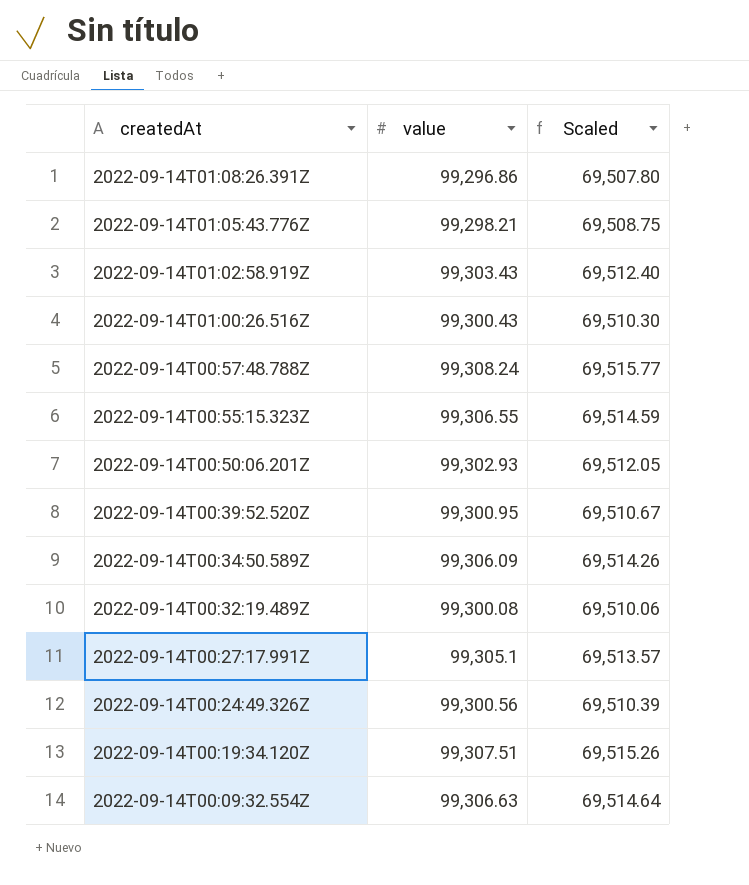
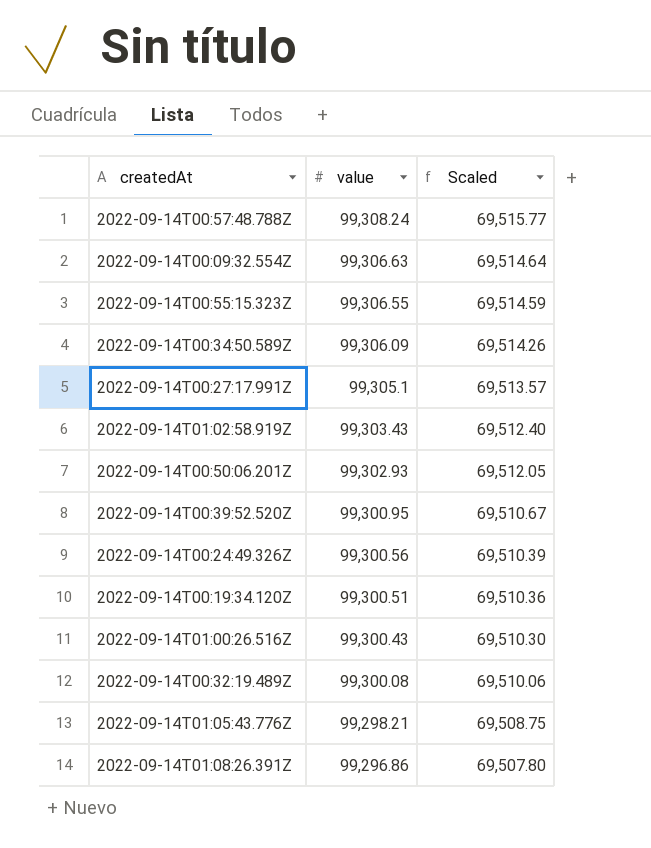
row order: createdAt descending -> value descending
2022-09-14T00:19:34.120Z | value: 99,307.51 -> 99,300.51
2022-09-14T00:19:34.120Z | Scaled: 69,515.26 -> 69,510.36

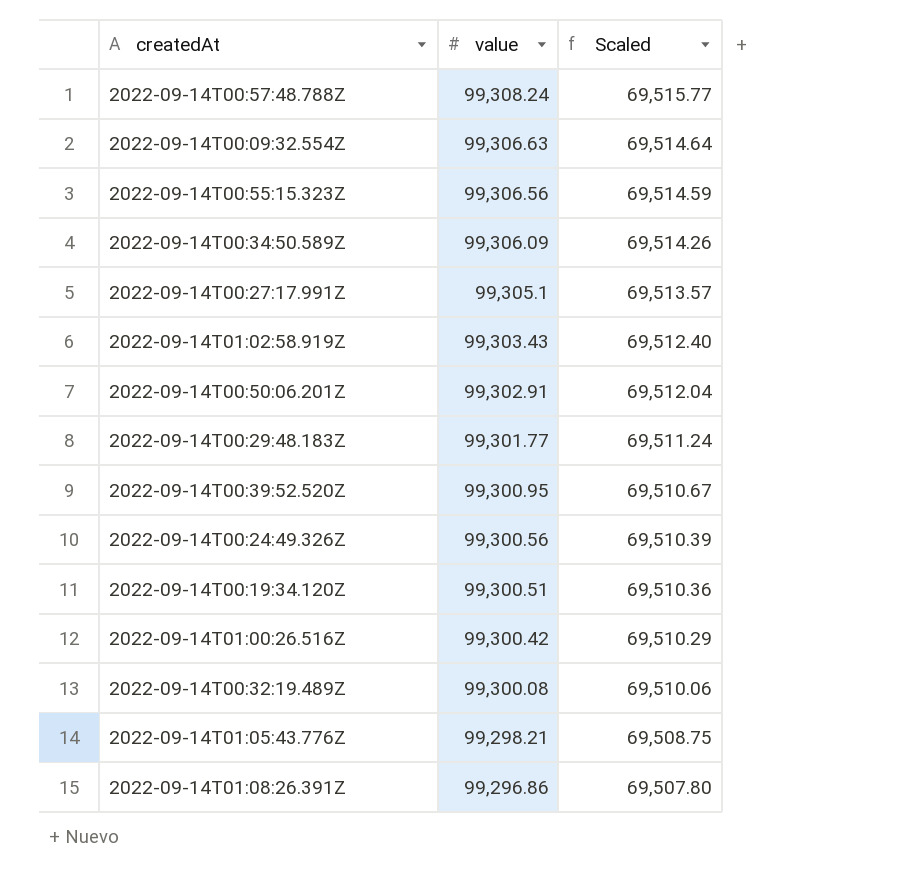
2022-09-14T00:55:15.323Z | value: 99,306.55 -> 99,306.56
2022-09-14T00:50:06.201Z | value: 99,302.93 -> 99,302.91
2022-09-14T00:50:06.201Z | Scaled: 69,512.05 -> 69,512.04
row 2022-09-14T00:29:48.183Z: none -> 99,301.77 | 69,511.24
2022-09-14T01:00:26.516Z | value: 99,300.43 -> 99,300.42
2022-09-14T01:00:26.516Z | Scaled: 69,510.30 -> 69,510.29

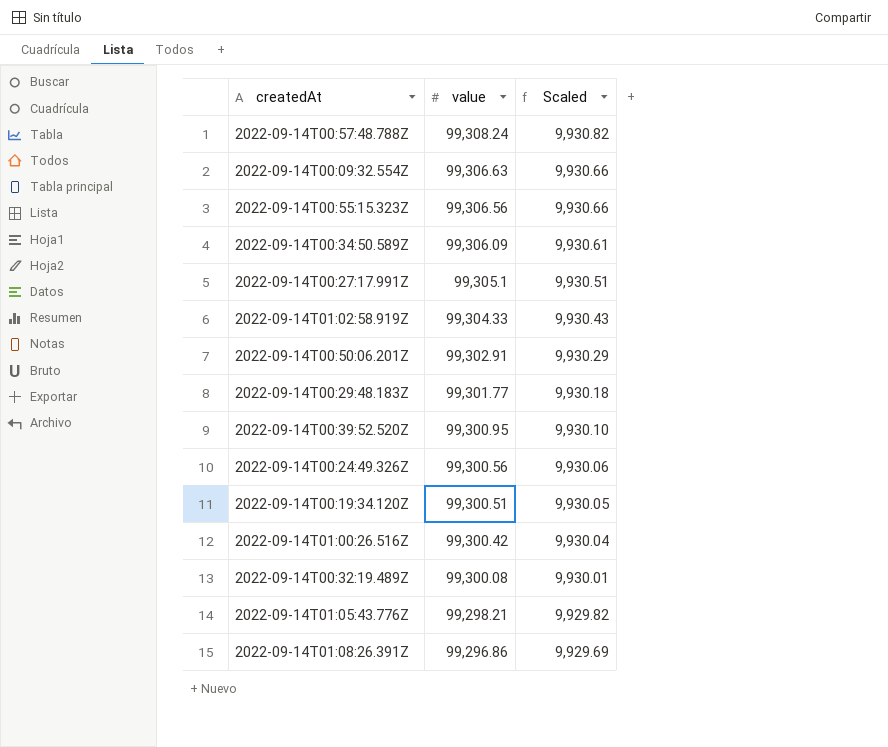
column Scaled | formula: [value] * 0.7 -> [value] * 0.1
2022-09-14T01:02:58.919Z | value: 99,303.43 -> 99,304.33

